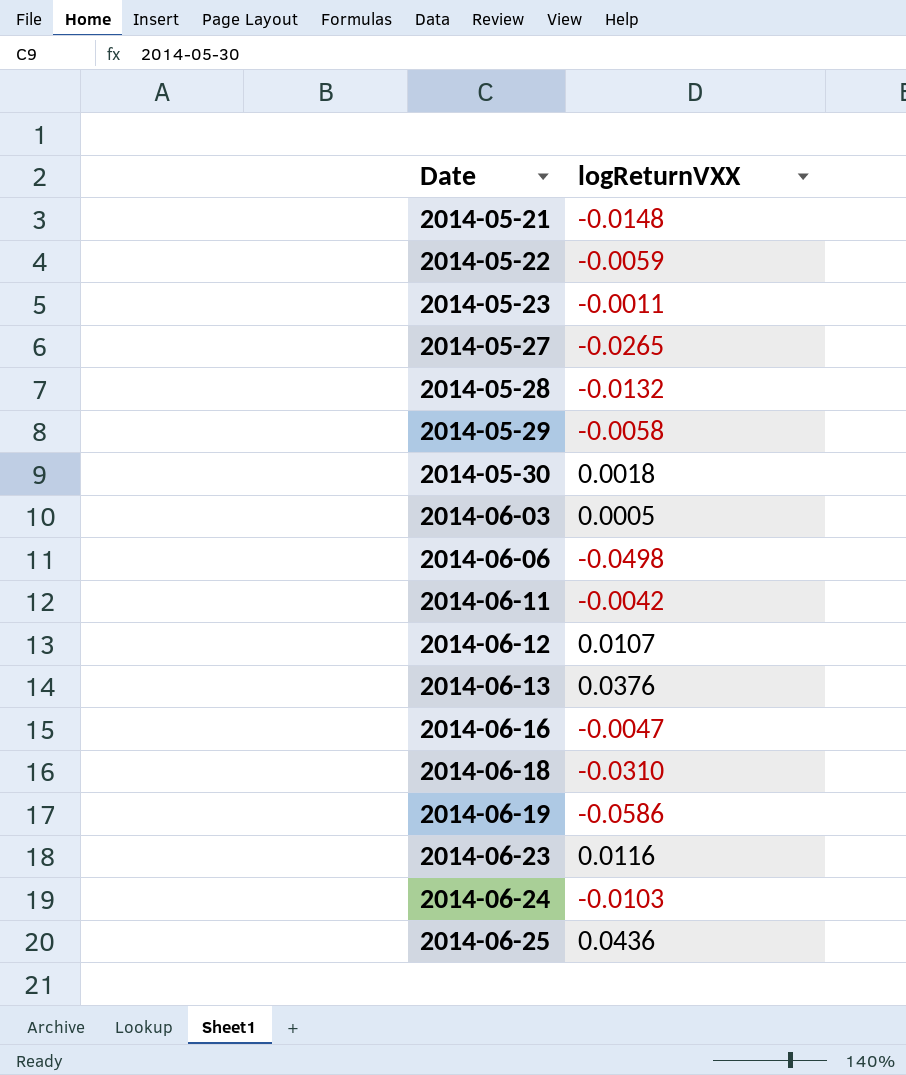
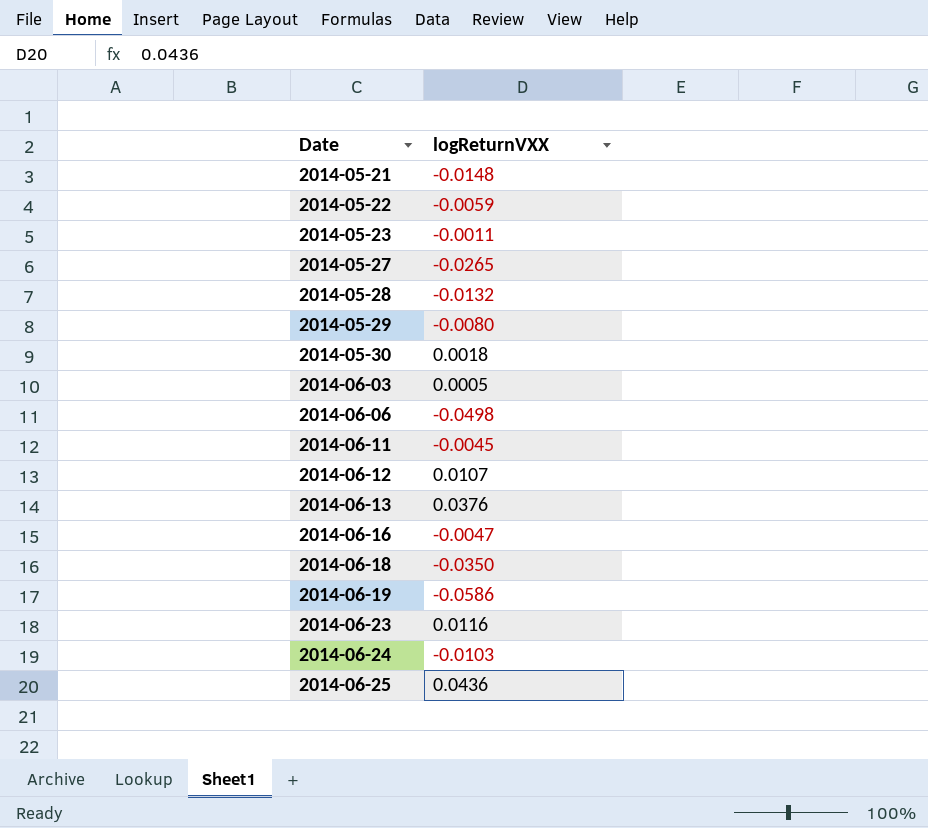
2014-05-29 | logReturnVXX: -0.0058 -> -0.0080
2014-06-11 | logReturnVXX: -0.0042 -> -0.0045
2014-06-18 | logReturnVXX: -0.0310 -> -0.0350

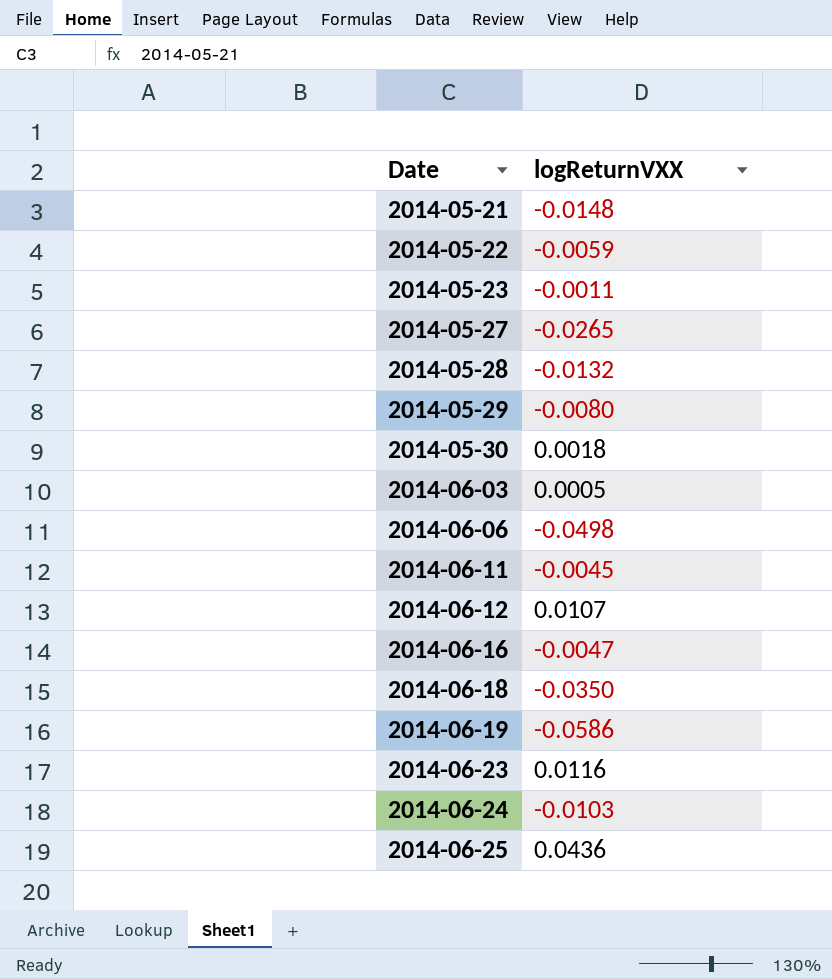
row 2014-06-13: 0.0376 -> none

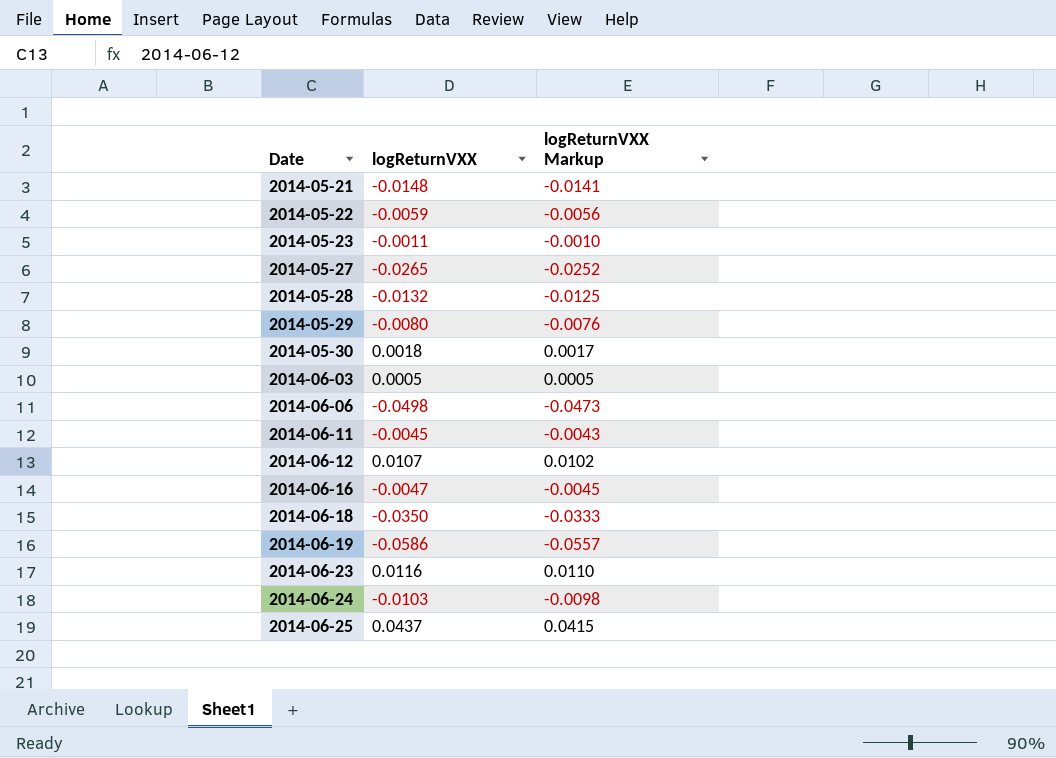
column logReturnVXX Markup | formula: none -> [logReturnVXX] * 0.95
2014-06-25 | logReturnVXX: 0.0436 -> 0.0437

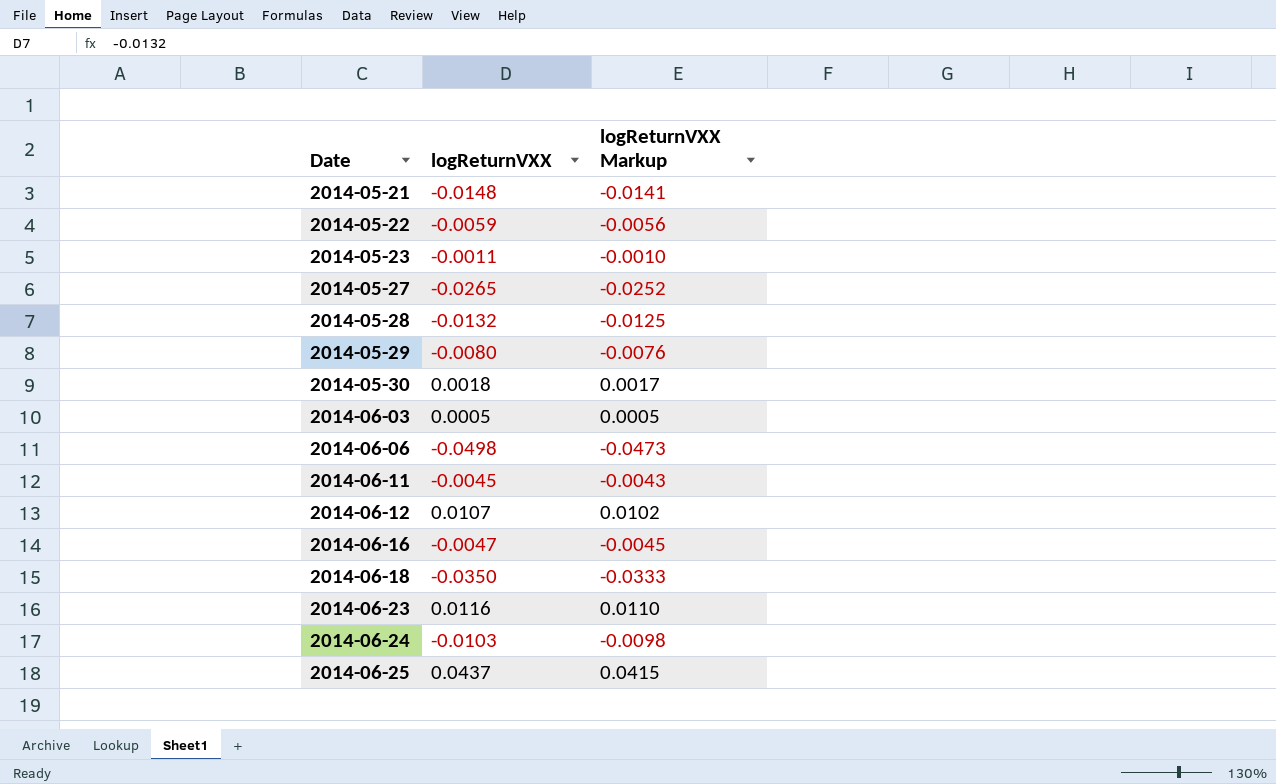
row 2014-06-19: -0.0586 | -0.0557 -> none

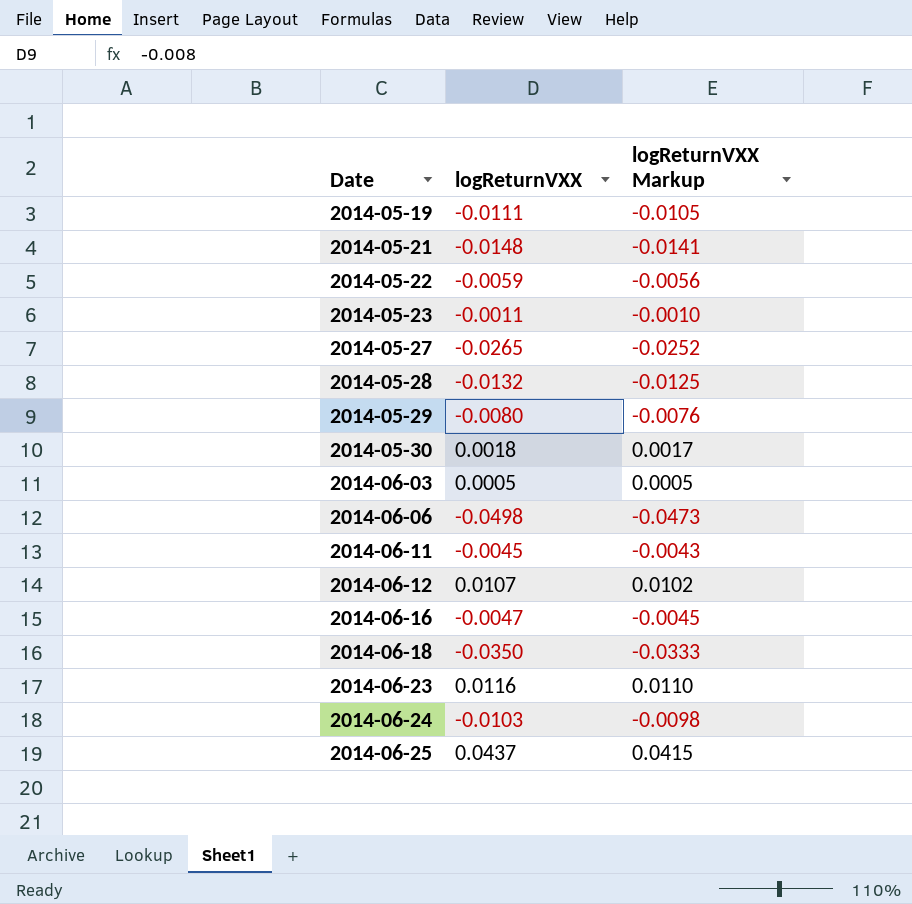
row 2014-05-19: none -> -0.0111 | -0.0105

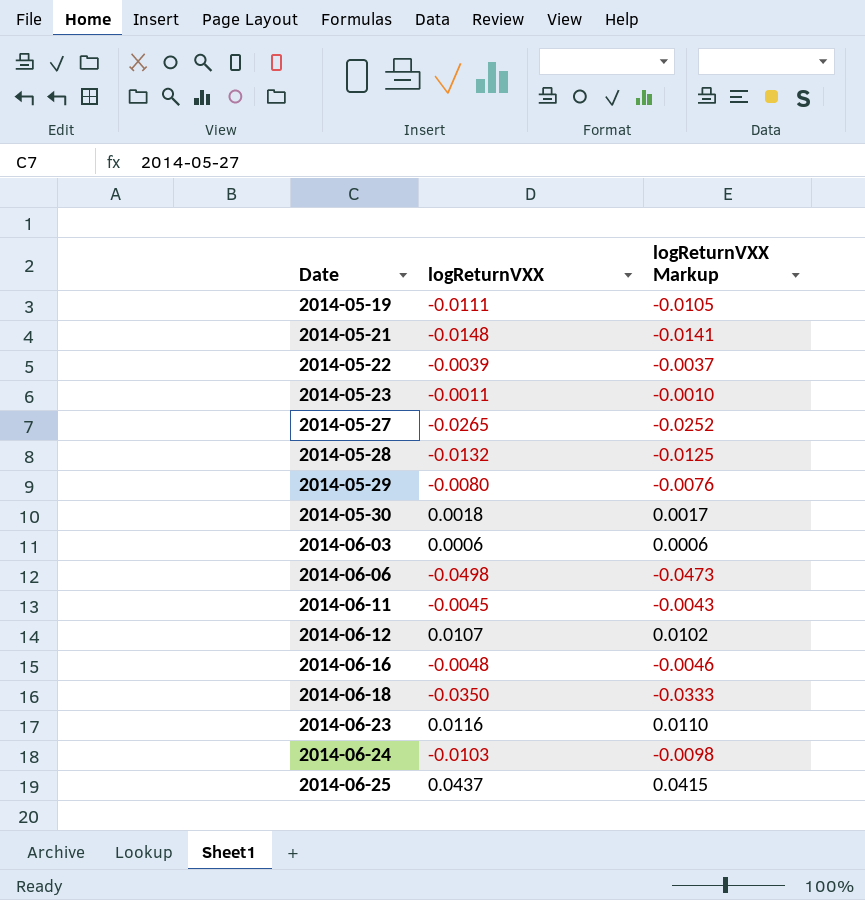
2014-05-22 | logReturnVXX: -0.0059 -> -0.0039
2014-05-22 | logReturnVXX Markup: -0.0056 -> -0.0037
2014-06-03 | logReturnVXX: 0.0005 -> 0.0006
2014-06-03 | logReturnVXX Markup: 0.0005 -> 0.0006
2014-06-16 | logReturnVXX: -0.0047 -> -0.0048
2014-06-16 | logReturnVXX Markup: -0.0045 -> -0.0046

